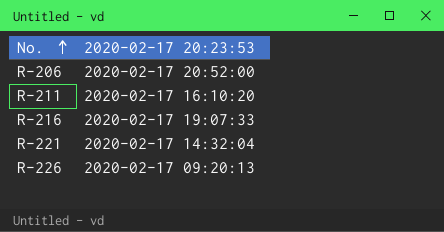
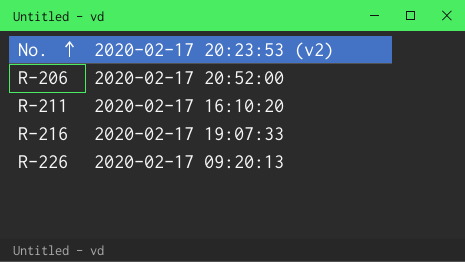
column name: 2020-02-17 20:23:53 -> 2020-02-17 20:23:53 (v2)
row R-221: 2020-02-17 14:32:04 -> none

